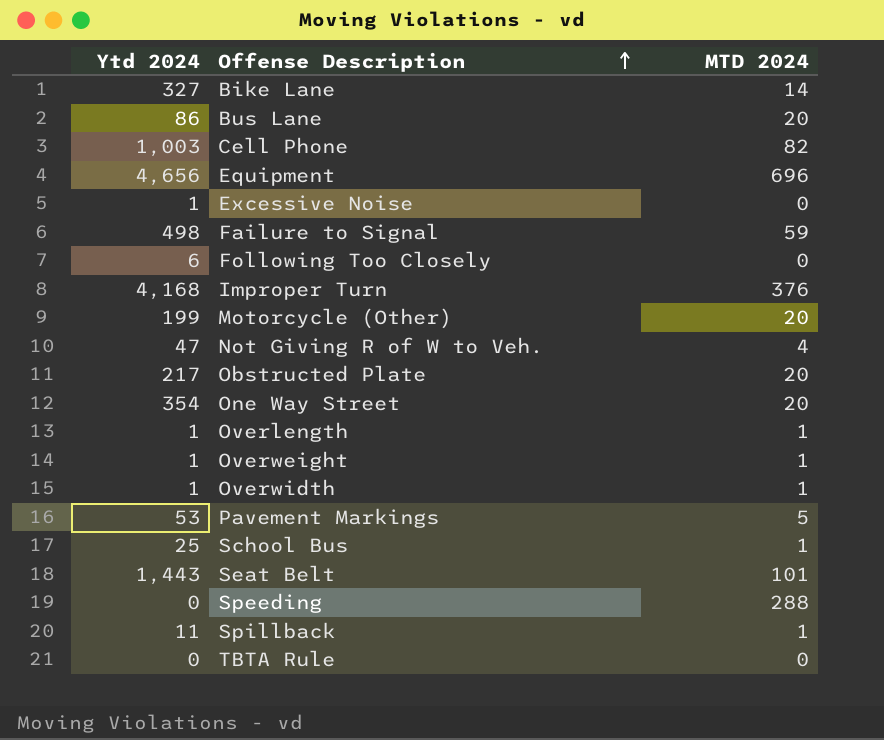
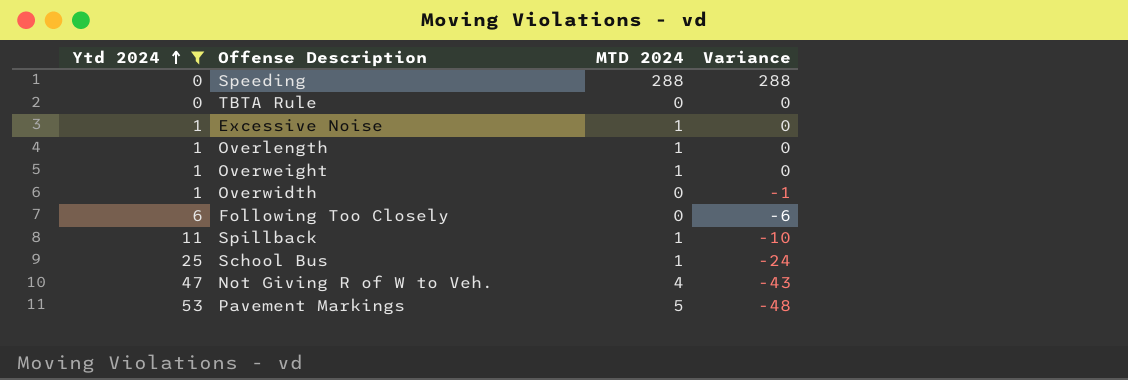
filter: none -> Ytd 2024 <= 53
row order: Offense Description ascending -> Ytd 2024 ascending
column Variance | formula: none -> [MTD 2024] - [Ytd 2024]
Excessive Noise | MTD 2024: 0 -> 1
Overwidth | MTD 2024: 1 -> 0

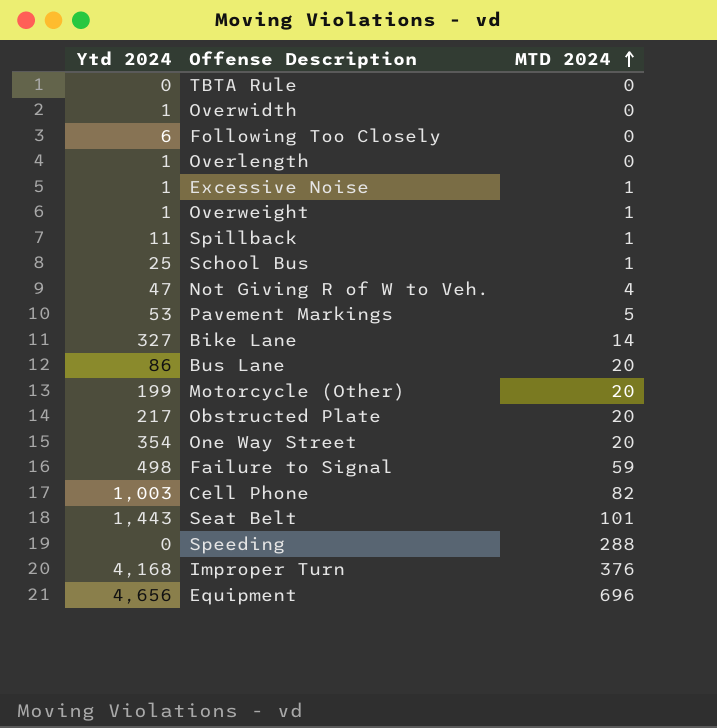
filter: Ytd 2024 <= 53 -> none
row order: Ytd 2024 ascending -> MTD 2024 ascending
column Variance | formula: [MTD 2024] - [Ytd 2024] -> none
Overlength | MTD 2024: 1 -> 0

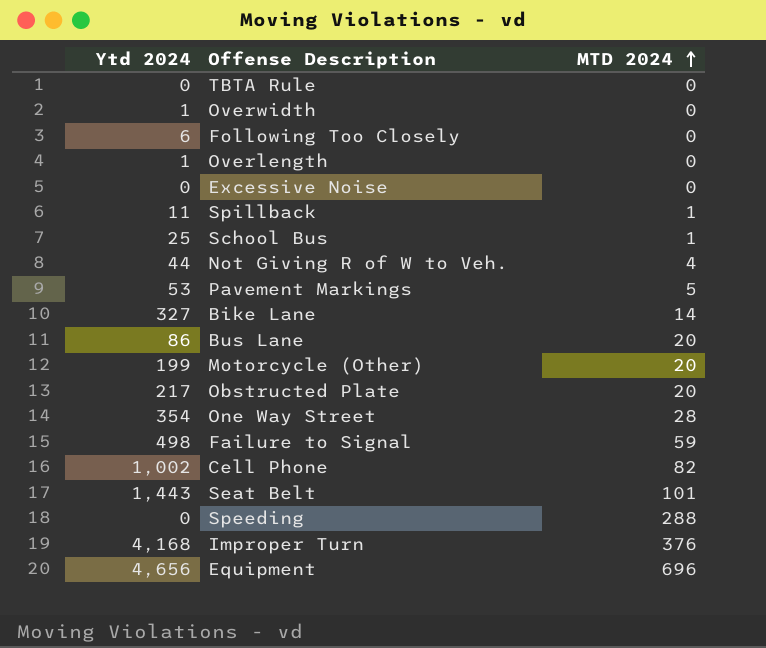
row Overweight: 1 | 1 -> none
Excessive Noise | Ytd 2024: 1 -> 0
Excessive Noise | MTD 2024: 1 -> 0
Not Giving R of W to Veh. | Ytd 2024: 47 -> 44
One Way Street | MTD 2024: 20 -> 28
Cell Phone | Ytd 2024: 1,003 -> 1,002

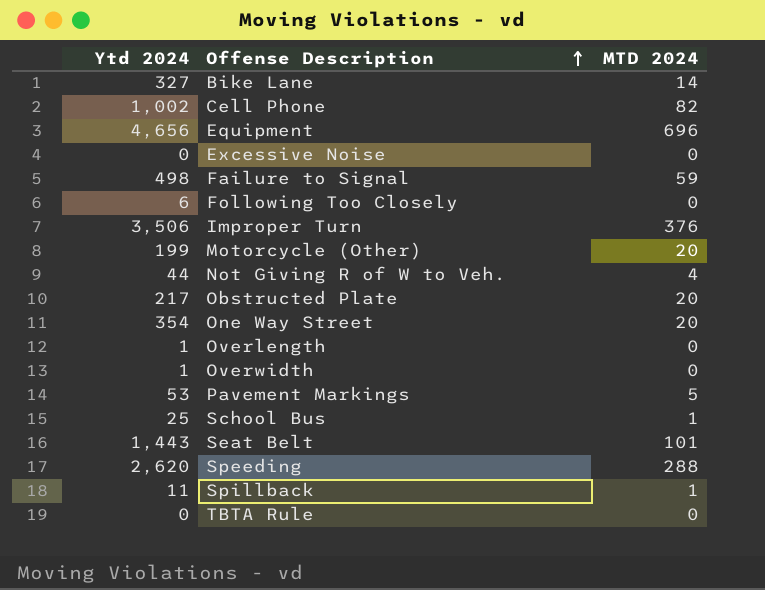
row order: MTD 2024 ascending -> Offense Description ascending
row Bus Lane: 86 | 20 -> none
Improper Turn | Ytd 2024: 4,168 -> 3,506
One Way Street | MTD 2024: 28 -> 20
Speeding | Ytd 2024: 0 -> 2,620

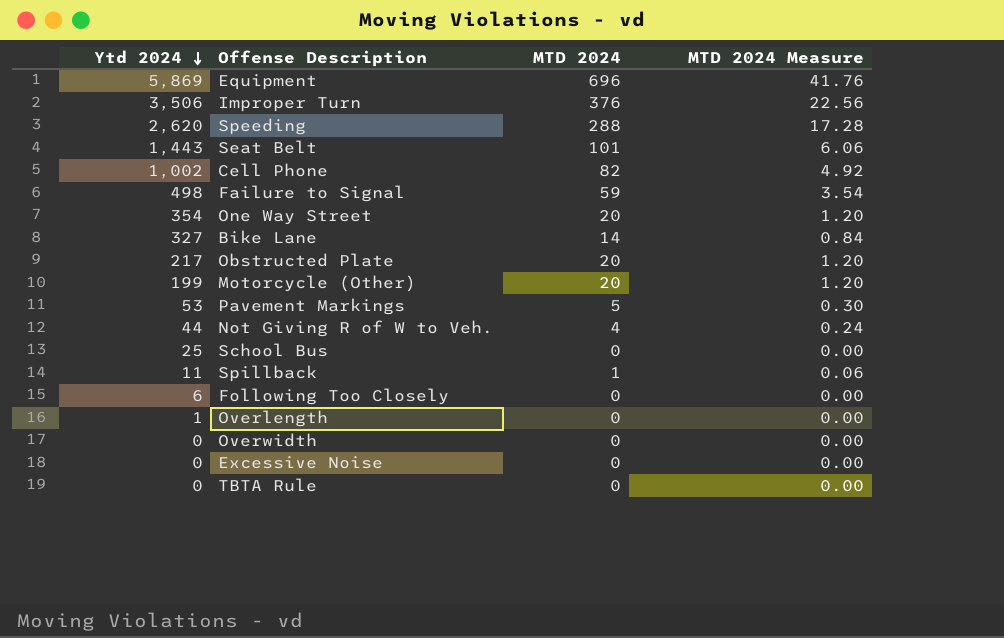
row order: Offense Description ascending -> Ytd 2024 descending
column MTD 2024 Measure | formula: none -> [MTD 2024] * 0.06
Equipment | Ytd 2024: 4,656 -> 5,869
School Bus | MTD 2024: 1 -> 0
Overwidth | Ytd 2024: 1 -> 0

